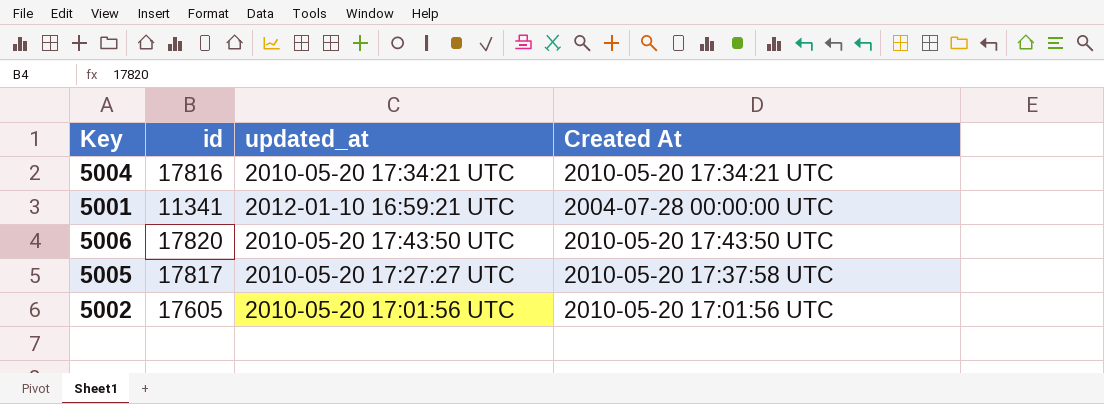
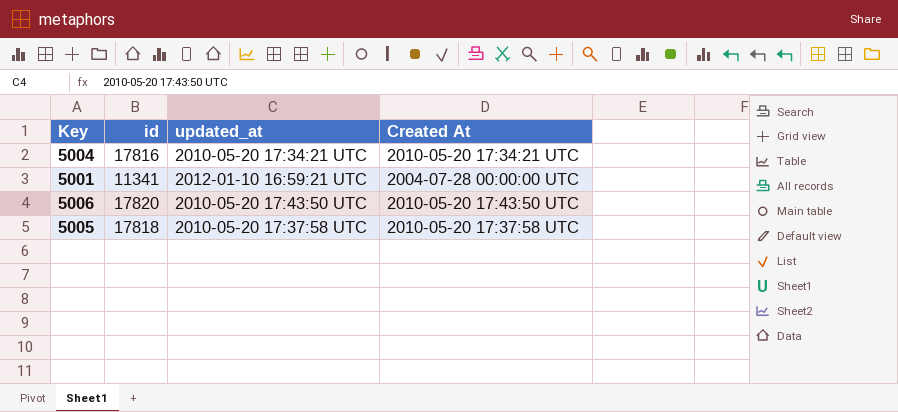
row 5002: 17605 | 2010-05-20 17:01:56 UTC | 2010-05-20 17:01:56 UTC -> none
5005 | id: 17817 -> 17818
5005 | updated_at: 2010-05-20 17:27:27 UTC -> 2010-05-20 17:37:58 UTC

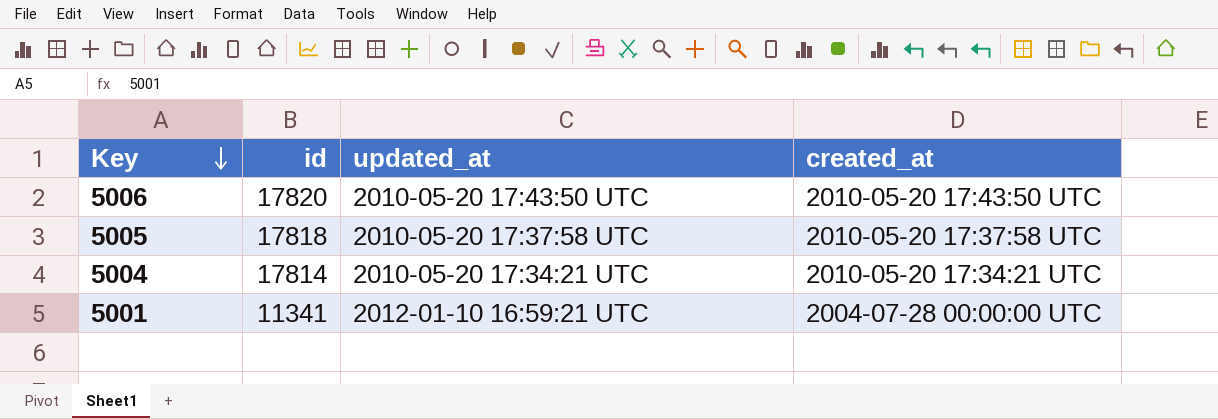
row order: none -> Key descending
column name: Created At -> created_at
5004 | id: 17816 -> 17814

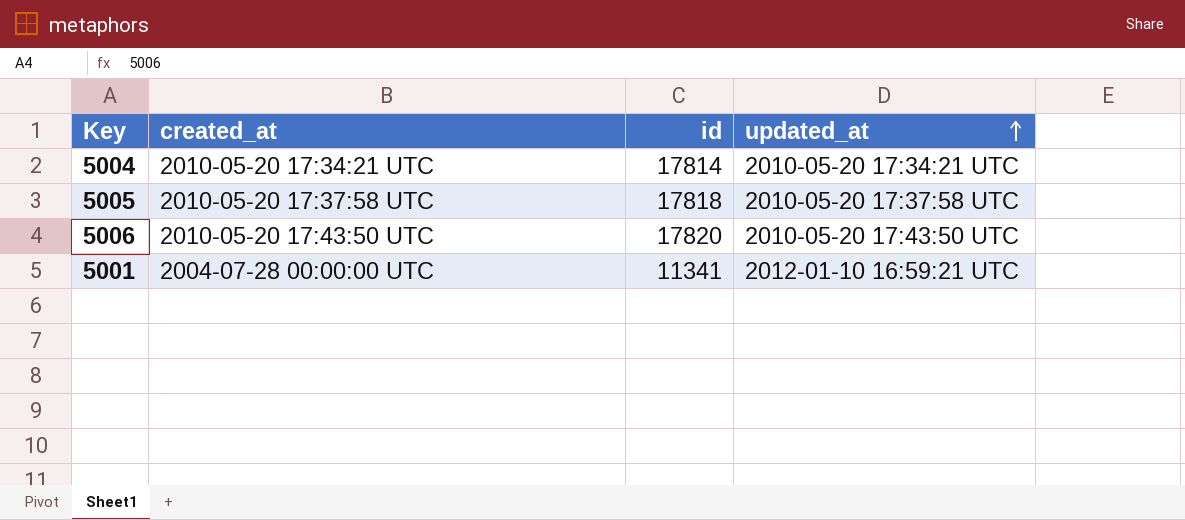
row order: Key descending -> updated_at ascending
column created_at | position: 4 -> 2

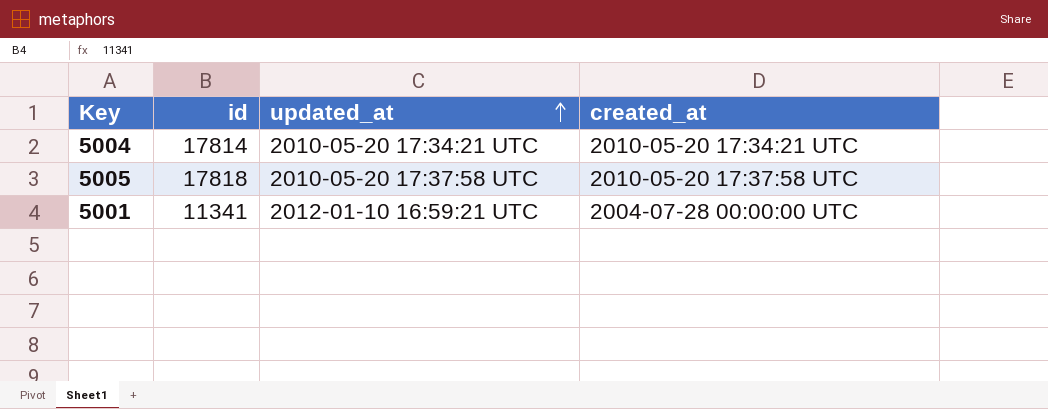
column created_at | position: 2 -> 4
row 5006: 2010-05-20 17:43:50 UTC | 17820 | 2010-05-20 17:43:50 UTC -> none

